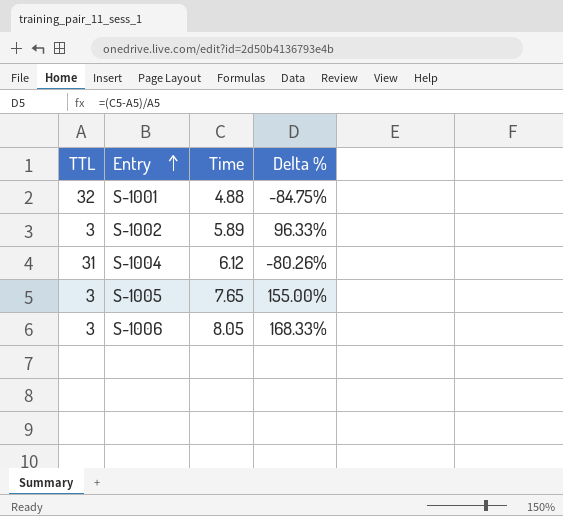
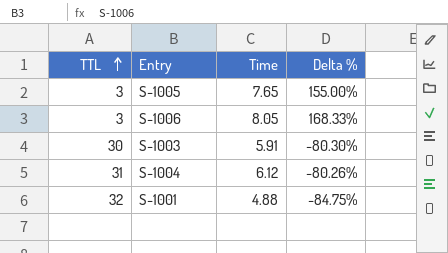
row order: Entry ascending -> TTL ascending
row S-1002: 3 | 5.89 | 96.33% -> none
row S-1003: none -> 30 | 5.91 | -80.30%

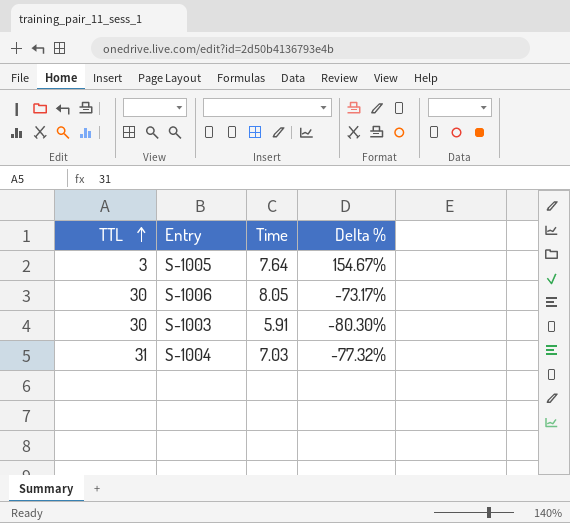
row S-1001: 32 | 4.88 | -84.75% -> none
S-1005 | Time: 7.65 -> 7.64
S-1005 | Delta %: 155.00% -> 154.67%
S-1006 | TTL: 3 -> 30
S-1006 | Delta %: 168.33% -> -73.17%
S-1004 | Time: 6.12 -> 7.03
S-1004 | Delta %: -80.26% -> -77.32%

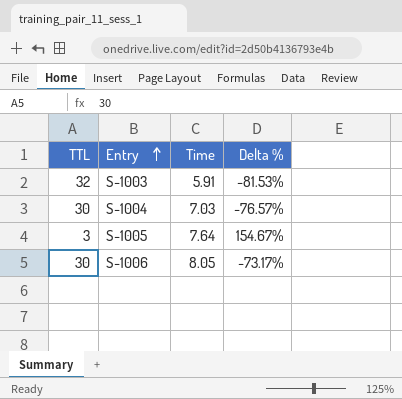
row order: TTL ascending -> Entry ascending
S-1003 | TTL: 30 -> 32
S-1003 | Delta %: -80.30% -> -81.53%
S-1004 | TTL: 31 -> 30
S-1004 | Delta %: -77.32% -> -76.57%

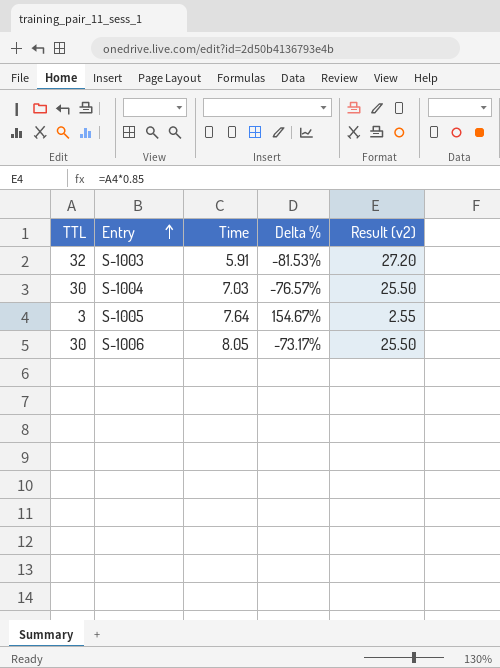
column Result (v2) | formula: none -> [TTL] * 0.85

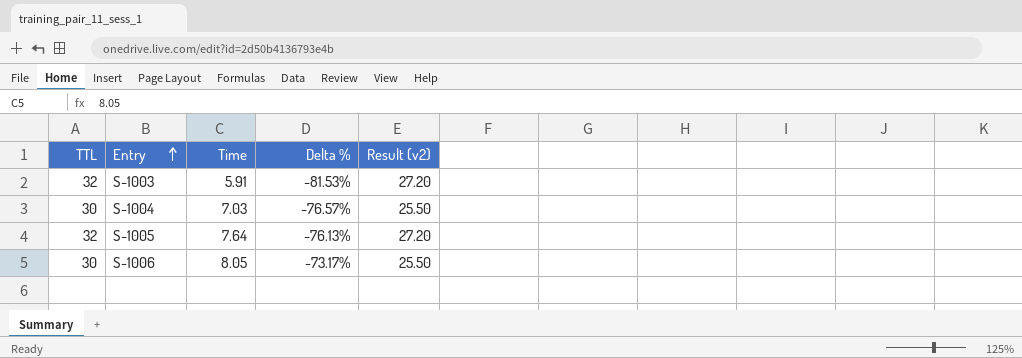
S-1005 | TTL: 3 -> 32
S-1005 | Delta %: 154.67% -> -76.13%
S-1005 | Result (v2): 2.55 -> 27.20

